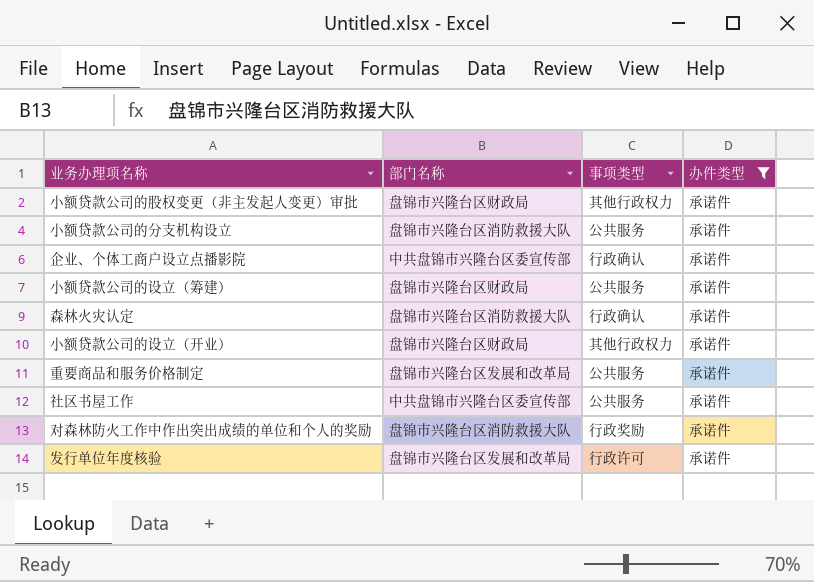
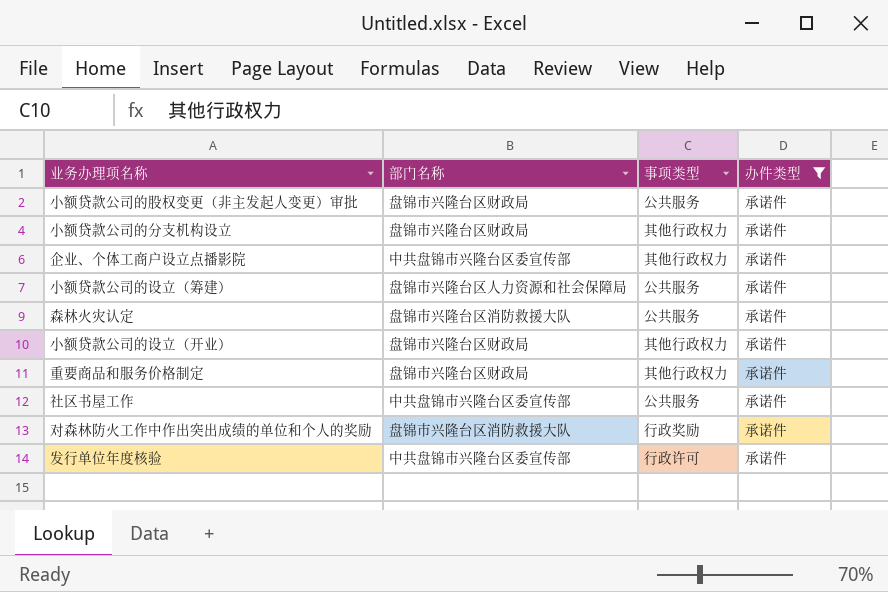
小额贷款公司的股权变更（非主发起人变更）审批 | 事项类型: 其他行政权力 -> 公共服务
小额贷款公司的分支机构设立 | 部门名称: 盘锦市兴隆台区消防救援大队 -> 盘锦市兴隆台区财政局
小额贷款公司的分支机构设立 | 事项类型: 公共服务 -> 其他行政权力
企业、个体工商户设立点播影院 | 事项类型: 行政确认 -> 其他行政权力
小额贷款公司的设立（筹建） | 部门名称: 盘锦市兴隆台区财政局 -> 盘锦市兴隆台区人力资源和社会保障局
森林火灾认定 | 事项类型: 行政确认 -> 公共服务
重要商品和服务价格制定 | 部门名称: 盘锦市兴隆台区发展和改革局 -> 盘锦市兴隆台区财政局
重要商品和服务价格制定 | 事项类型: 公共服务 -> 其他行政权力
发行单位年度核验 | 部门名称: 盘锦市兴隆台区发展和改革局 -> 中共盘锦市兴隆台区委宣传部

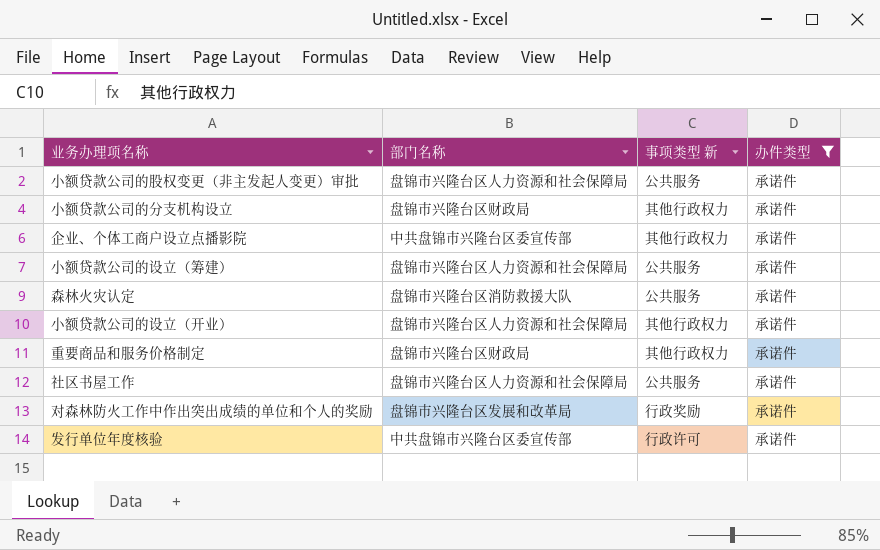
column name: 事项类型 -> 事项类型 新
小额贷款公司的股权变更（非主发起人变更）审批 | 部门名称: 盘锦市兴隆台区财政局 -> 盘锦市兴隆台区人力资源和社会保障局
小额贷款公司的设立（开业） | 部门名称: 盘锦市兴隆台区财政局 -> 盘锦市兴隆台区人力资源和社会保障局
社区书屋工作 | 部门名称: 中共盘锦市兴隆台区委宣传部 -> 盘锦市兴隆台区人力资源和社会保障局
对森林防火工作中作出突出成绩的单位和个人的奖励 | 部门名称: 盘锦市兴隆台区消防救援大队 -> 盘锦市兴隆台区发展和改革局

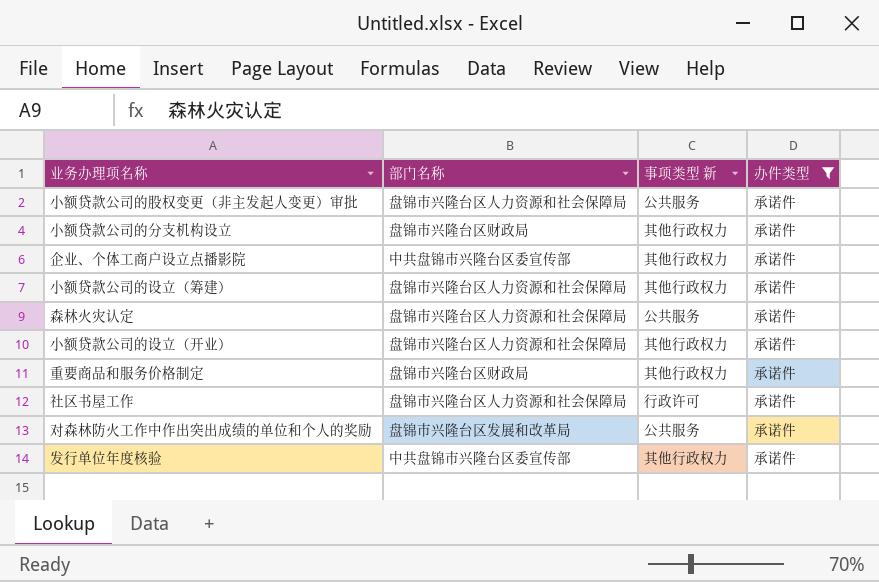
小额贷款公司的设立（筹建） | 事项类型 新: 公共服务 -> 其他行政权力
森林火灾认定 | 部门名称: 盘锦市兴隆台区消防救援大队 -> 盘锦市兴隆台区人力资源和社会保障局
社区书屋工作 | 事项类型 新: 公共服务 -> 行政许可
对森林防火工作中作出突出成绩的单位和个人的奖励 | 事项类型 新: 行政奖励 -> 公共服务
发行单位年度核验 | 事项类型 新: 行政许可 -> 其他行政权力

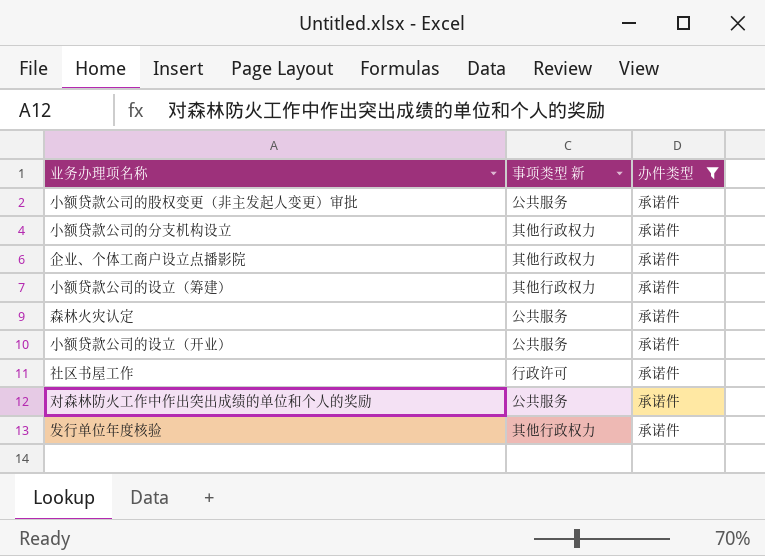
column 部门名称 | position: 2 -> none
row 重要商品和服务价格制定: 盘锦市兴隆台区财政局 | 其他行政权力 | 承诺件 -> none
小额贷款公司的设立（开业） | 事项类型 新: 其他行政权力 -> 公共服务

